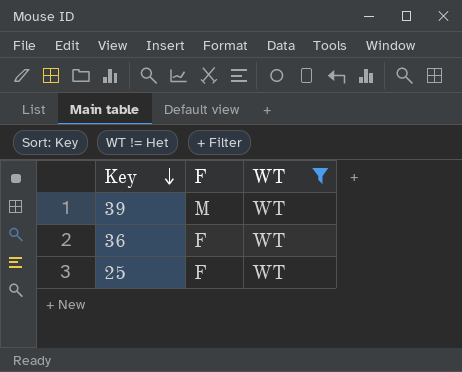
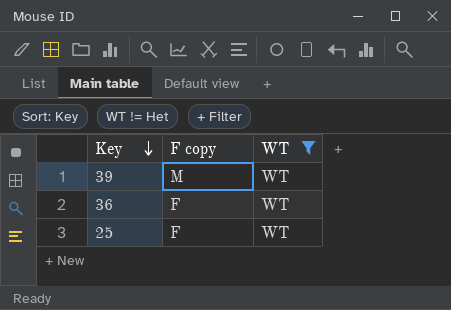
column name: F -> F copy

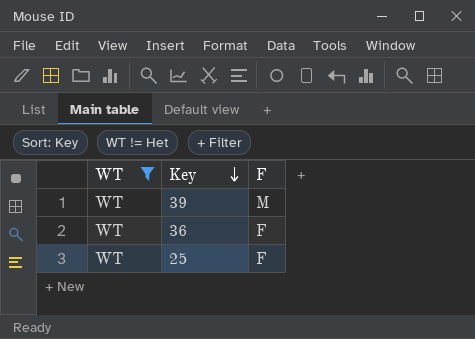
column WT | position: 3 -> 1
column name: F copy -> F

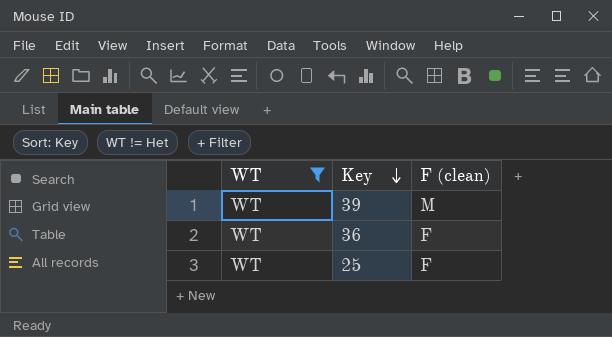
column name: F -> F (clean)

